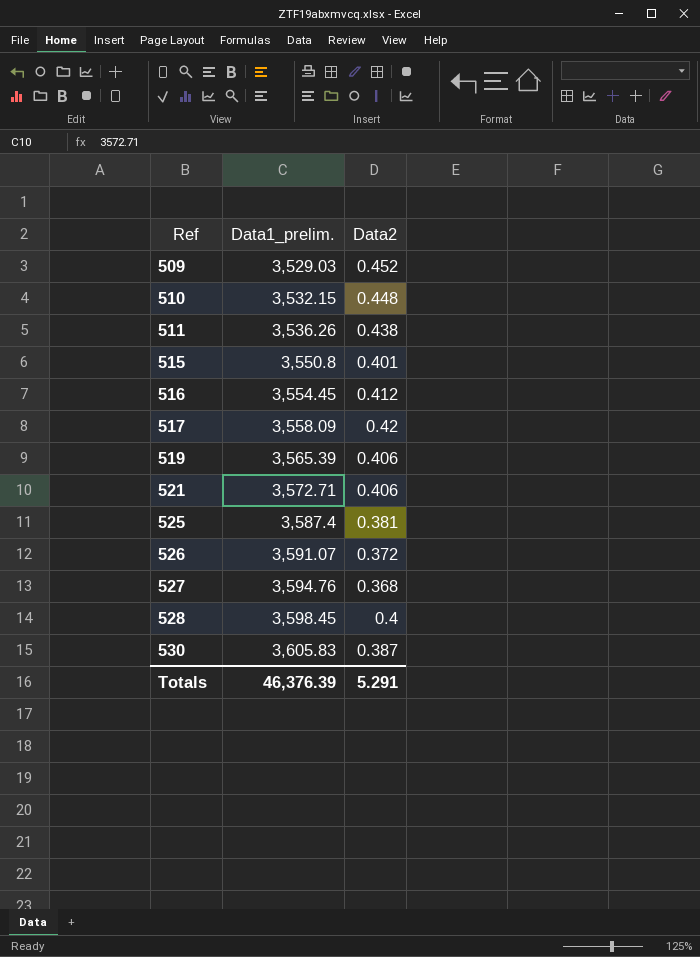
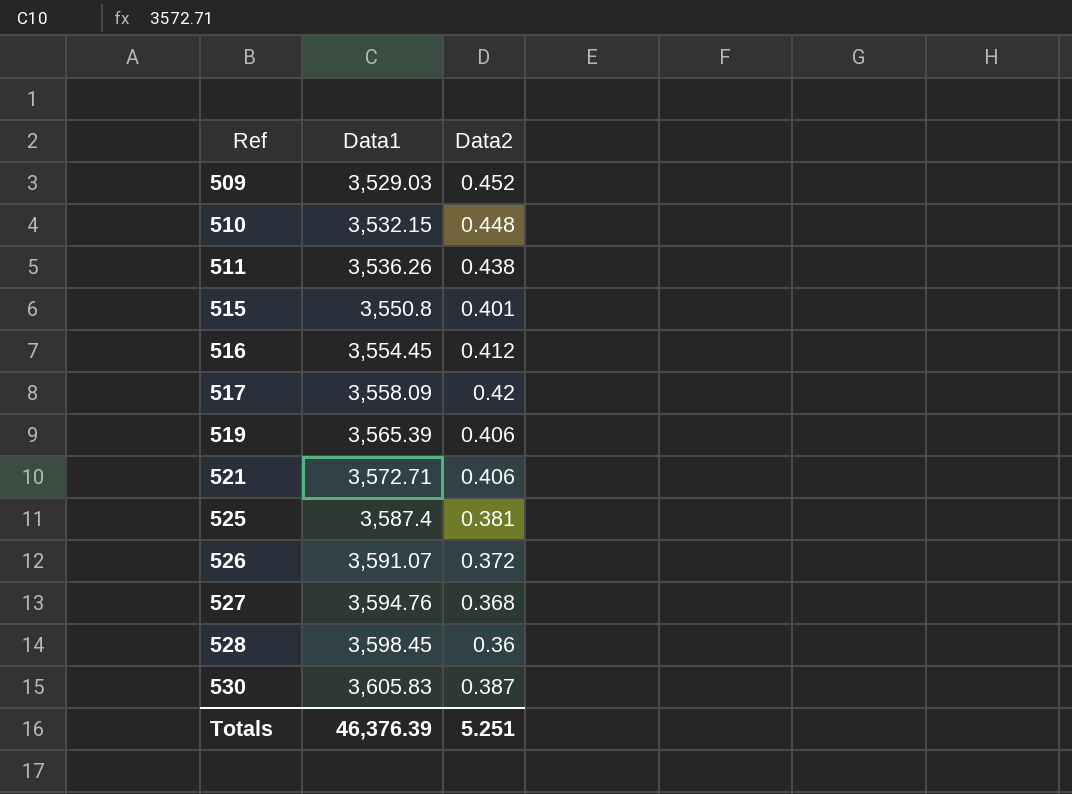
column name: Data1_prelim. -> Data1
528 | Data2: 0.4 -> 0.36
Totals | Data2: 5.291 -> 5.251

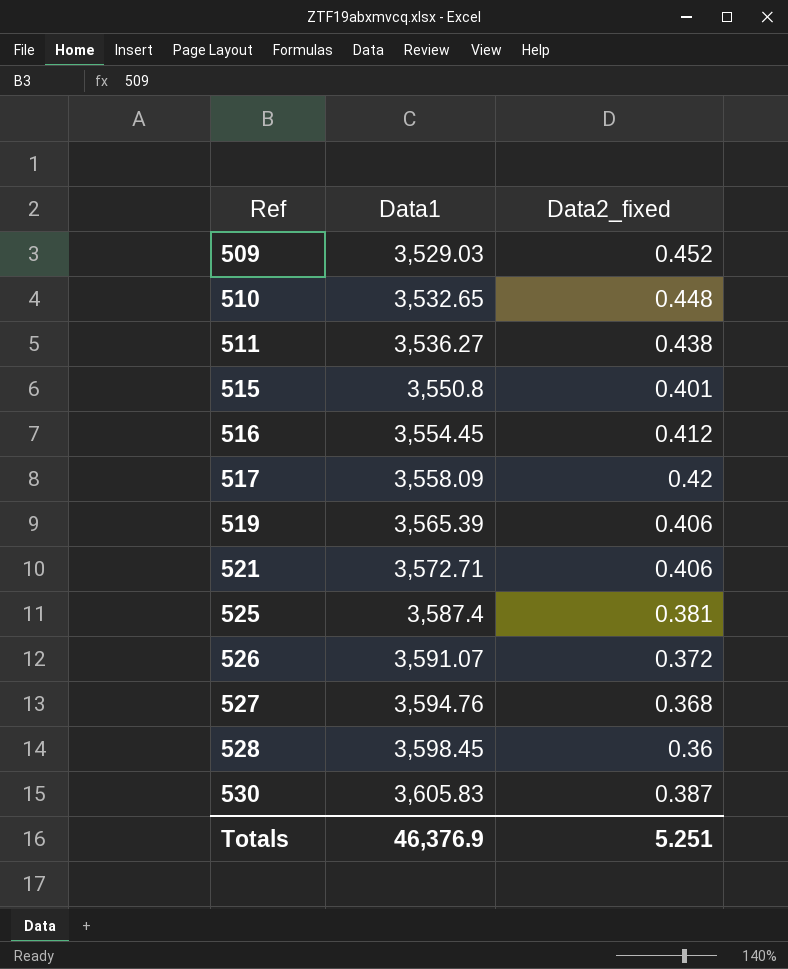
column name: Data2 -> Data2_fixed
510 | Data1: 3,532.15 -> 3,532.65
511 | Data1: 3,536.26 -> 3,536.27
Totals | Data1: 46,376.39 -> 46,376.9

